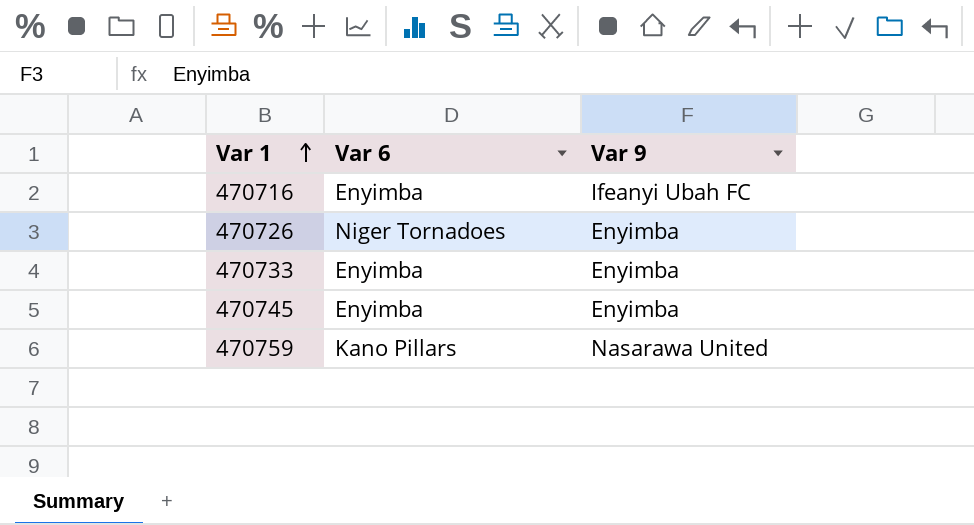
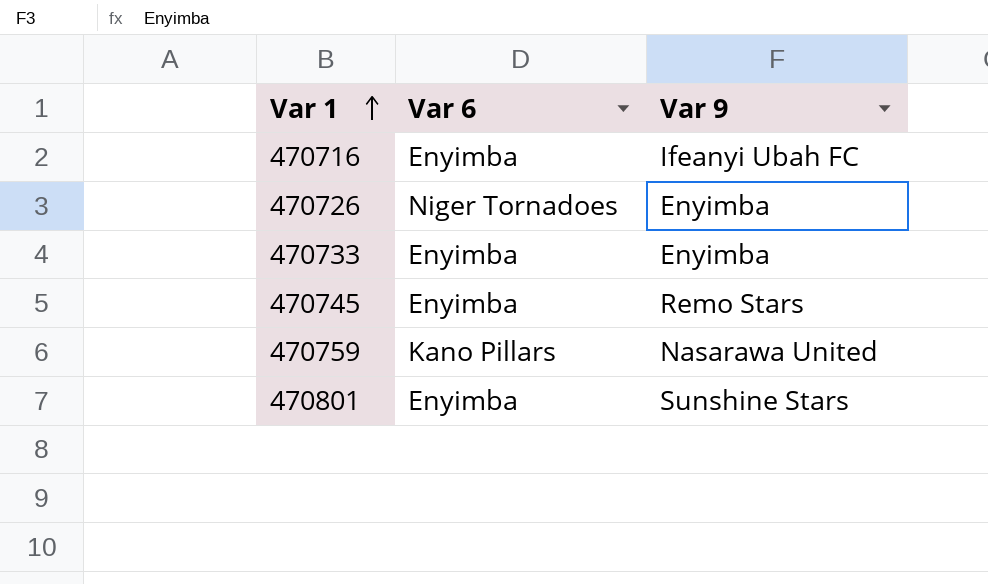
470745 | Var 9: Enyimba -> Remo Stars
row 470801: none -> Enyimba | Sunshine Stars

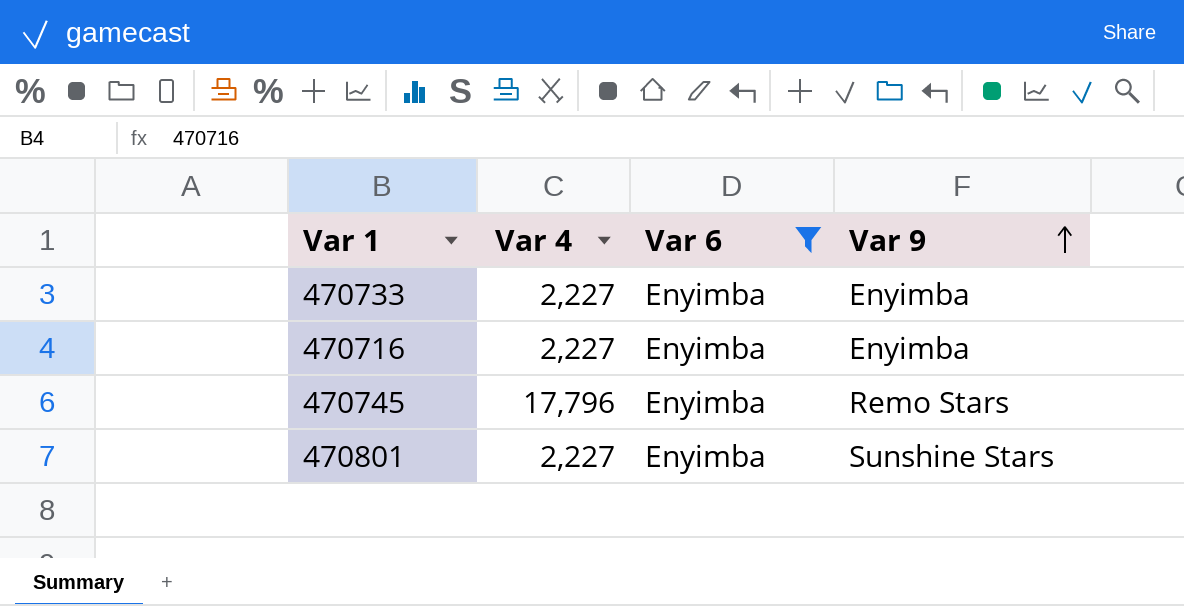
filter: none -> Var 6 = Enyimba
row order: Var 1 ascending -> Var 9 ascending
column Var 4 | position: none -> 2
470716 | Var 9: Ifeanyi Ubah FC -> Enyimba

